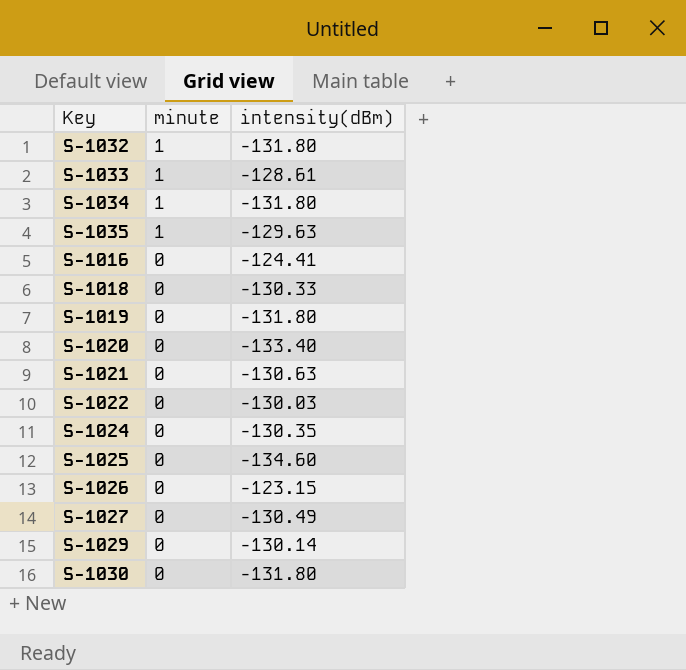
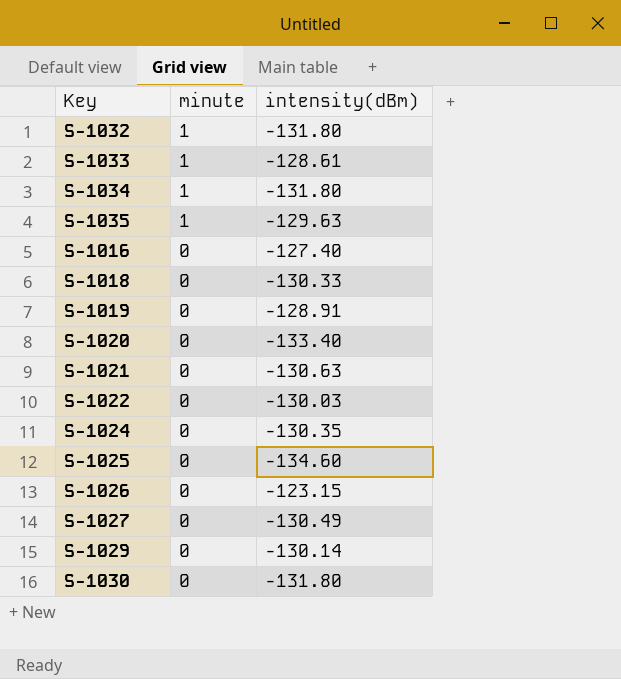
S-1016 | intensity(dBm): -124.41 -> -127.40
S-1019 | intensity(dBm): -131.80 -> -128.91

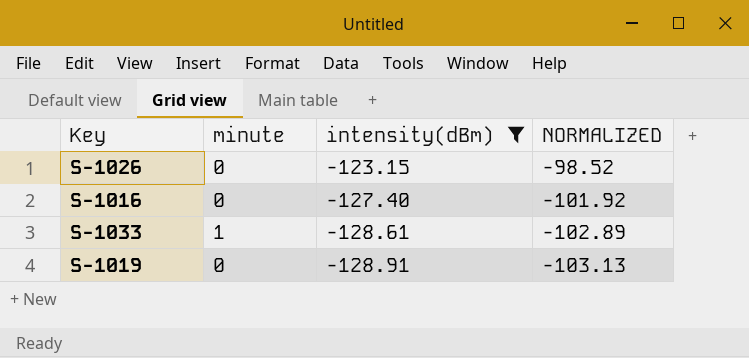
filter: none -> intensity(dBm) >= -128.91
row order: minute descending -> intensity(dBm) descending
column NORMALIZED | formula: none -> [intensity(dBm)] * 0.8

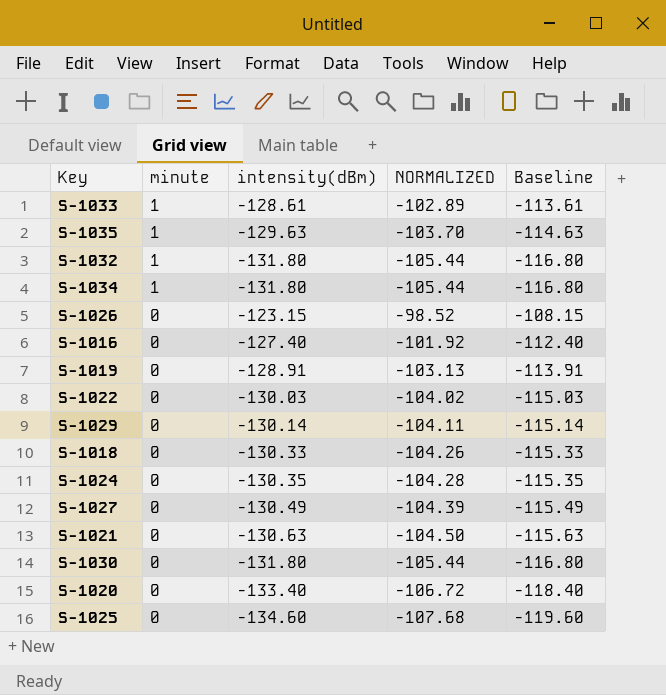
filter: intensity(dBm) >= -128.91 -> none
row order: intensity(dBm) descending -> minute descending
column Baseline | formula: none -> [intensity(dBm)] + 15

